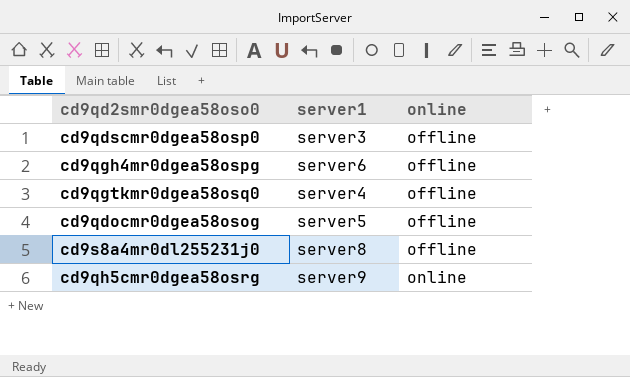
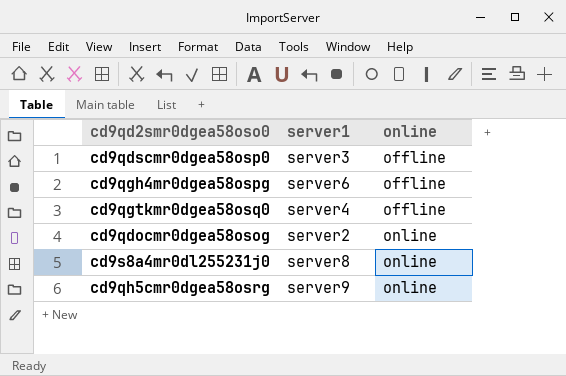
cd9qdocmr0dgea58osog | server1: server5 -> server2
cd9qdocmr0dgea58osog | online: offline -> online
cd9s8a4mr0dl255231j0 | online: offline -> online

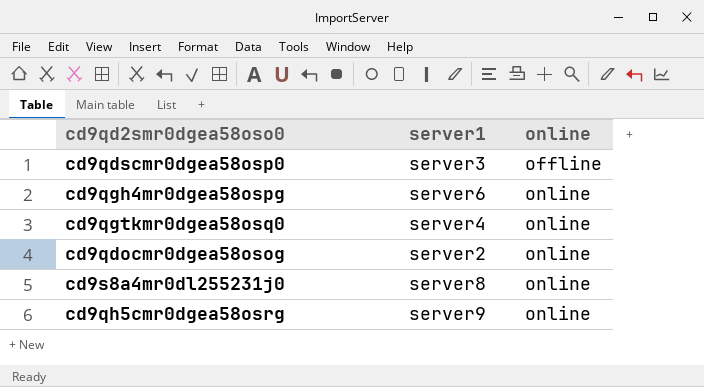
cd9qgh4mr0dgea58ospg | online: offline -> online
cd9qgtkmr0dgea58osq0 | online: offline -> online

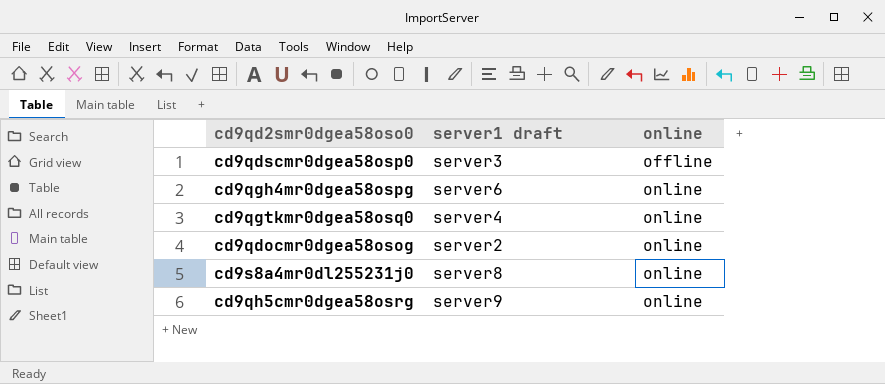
column name: server1 -> server1 draft

